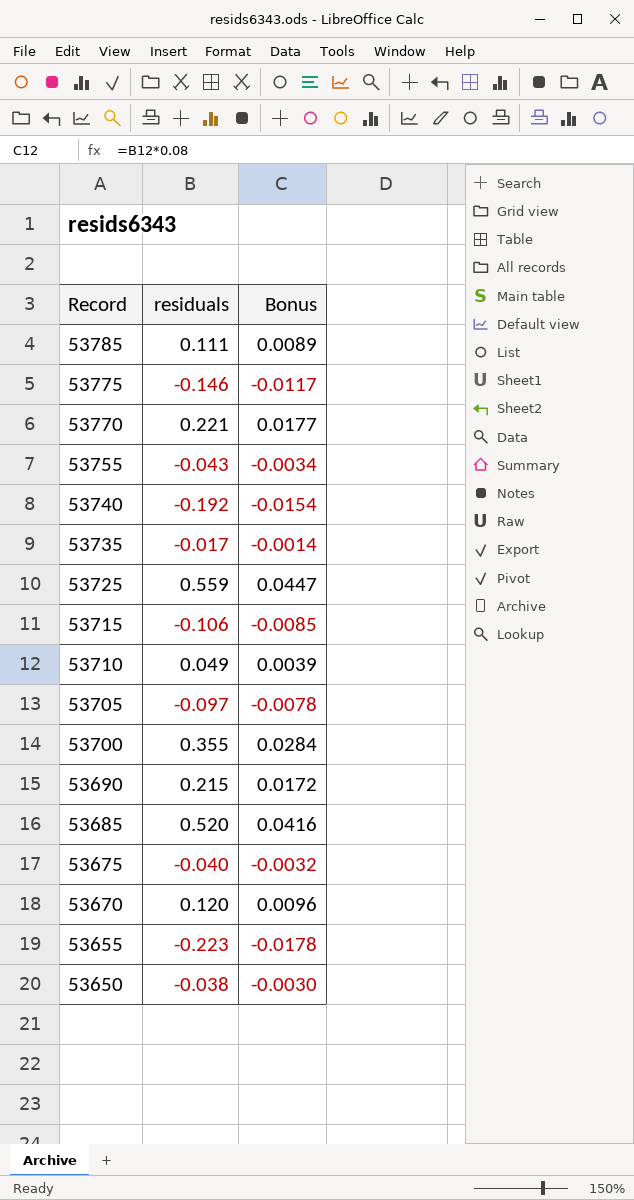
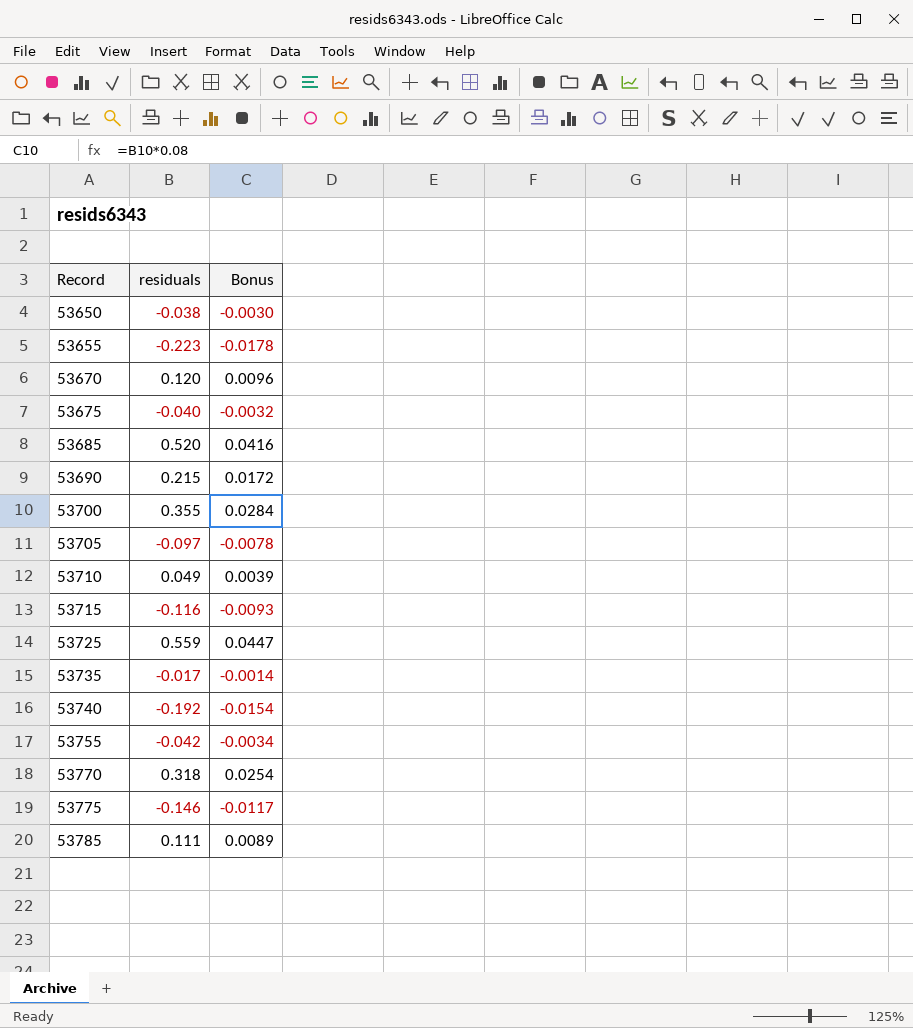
row order: Record descending -> Record ascending
53715 | residuals: -0.106 -> -0.116
53715 | Bonus: -0.0085 -> -0.0093
53755 | residuals: -0.043 -> -0.042
53770 | residuals: 0.221 -> 0.318
53770 | Bonus: 0.0177 -> 0.0254

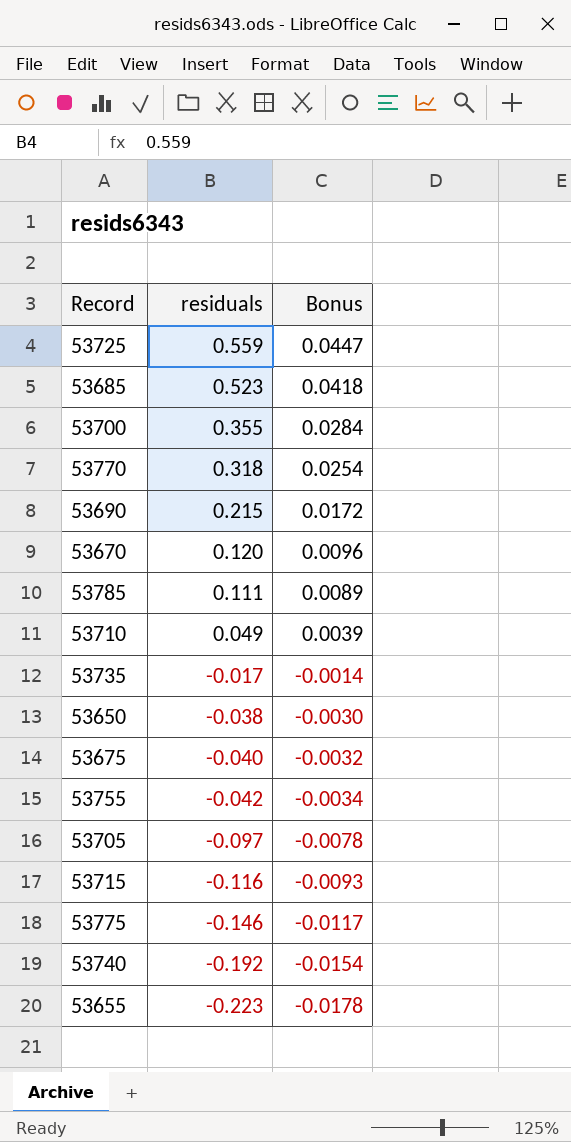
row order: Record ascending -> residuals descending
53685 | residuals: 0.520 -> 0.523
53685 | Bonus: 0.0416 -> 0.0418

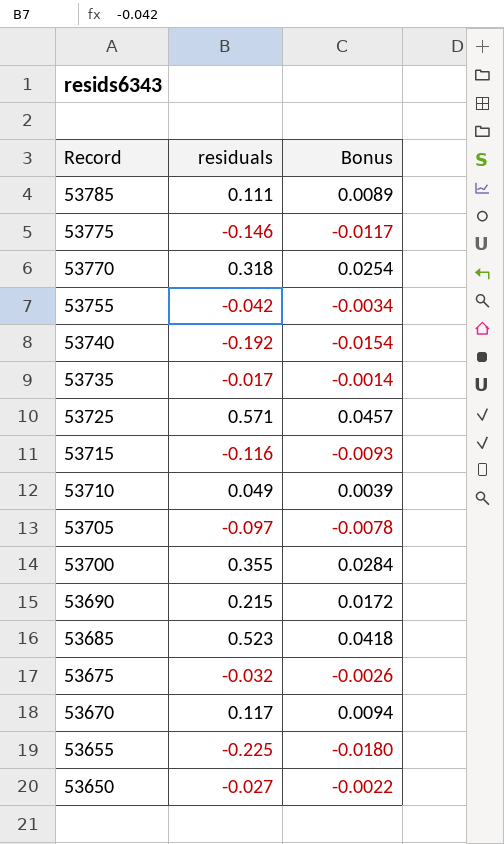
row order: residuals descending -> Record descending
53725 | residuals: 0.559 -> 0.571
53725 | Bonus: 0.0447 -> 0.0457
53675 | residuals: -0.040 -> -0.032
53675 | Bonus: -0.0032 -> -0.0026
53670 | residuals: 0.120 -> 0.117
53670 | Bonus: 0.0096 -> 0.0094
53655 | residuals: -0.223 -> -0.225
53655 | Bonus: -0.0178 -> -0.0180
53650 | residuals: -0.038 -> -0.027
53650 | Bonus: -0.0030 -> -0.0022

